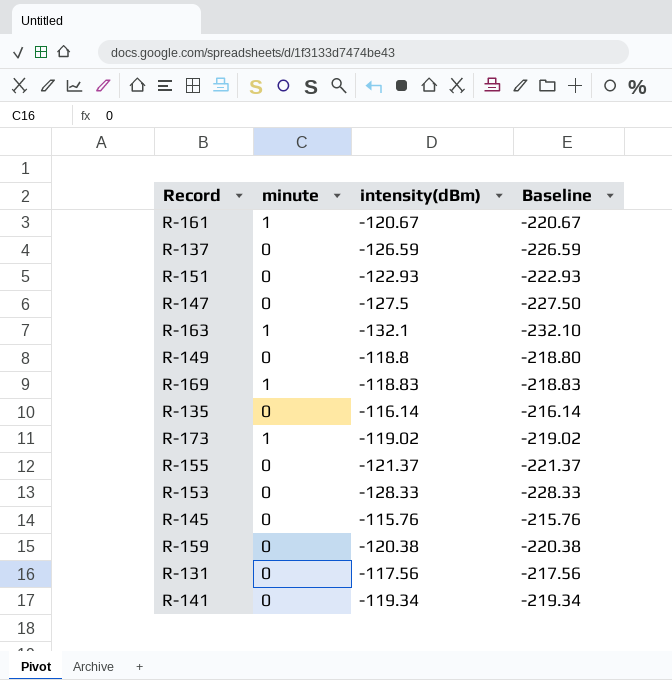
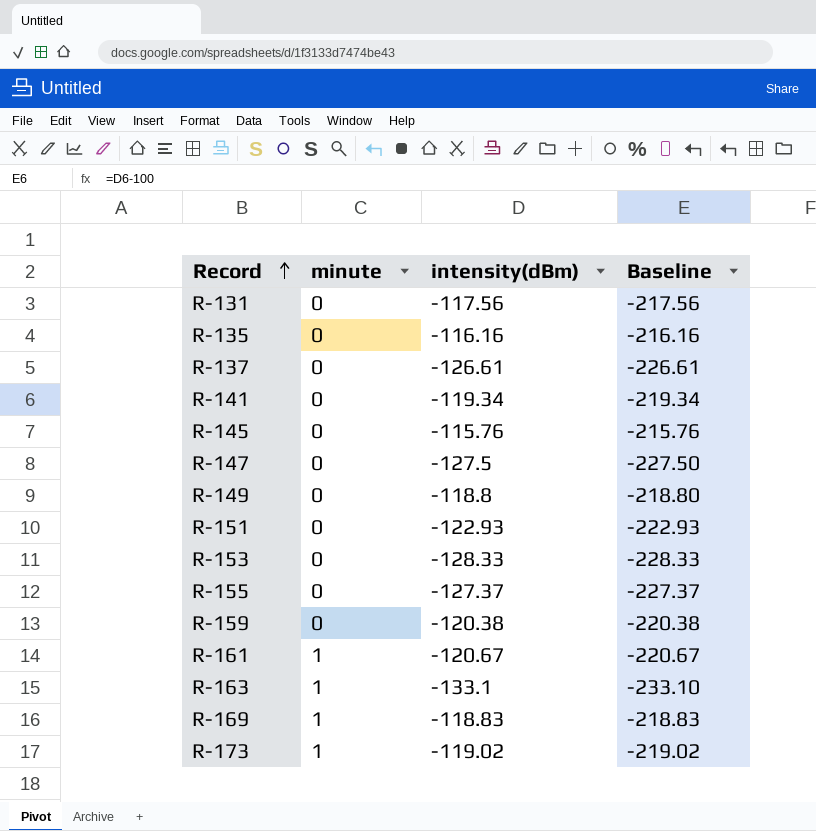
row order: none -> Record ascending
R-135 | intensity(dBm): -116.14 -> -116.16
R-135 | Baseline: -216.14 -> -216.16
R-137 | intensity(dBm): -126.59 -> -126.61
R-137 | Baseline: -226.59 -> -226.61
R-155 | intensity(dBm): -121.37 -> -127.37
R-155 | Baseline: -221.37 -> -227.37
R-163 | intensity(dBm): -132.1 -> -133.1
R-163 | Baseline: -232.10 -> -233.10

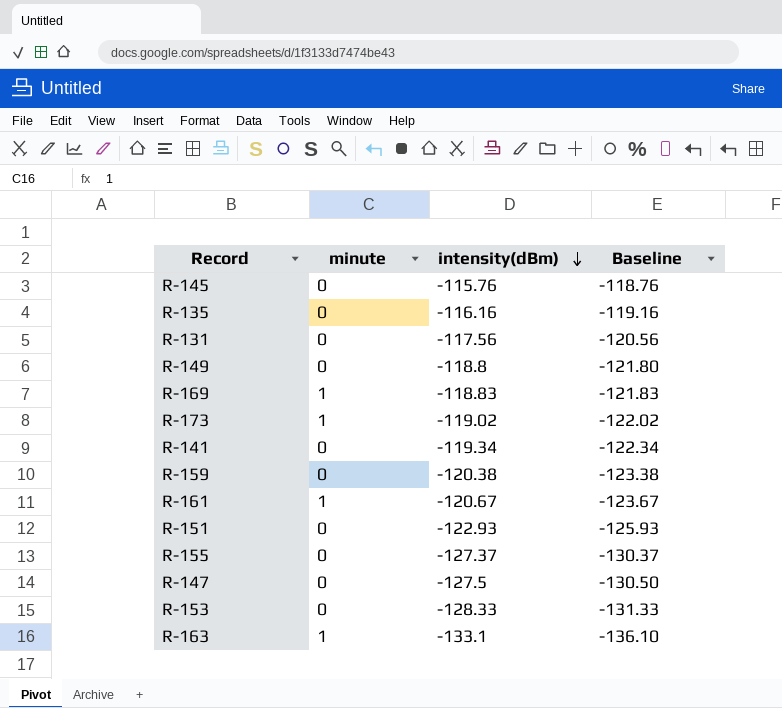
row order: Record ascending -> intensity(dBm) descending
column Baseline | formula: [intensity(dBm)] - 100 -> [intensity(dBm)] - 3
row R-137: 0 | -126.61 | -226.61 -> none

